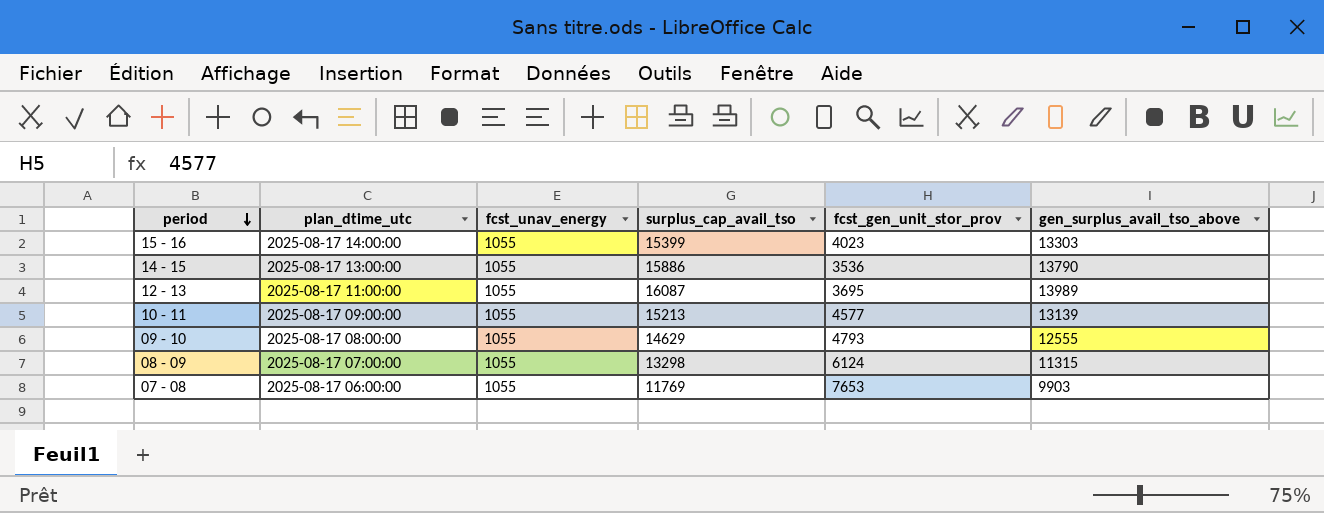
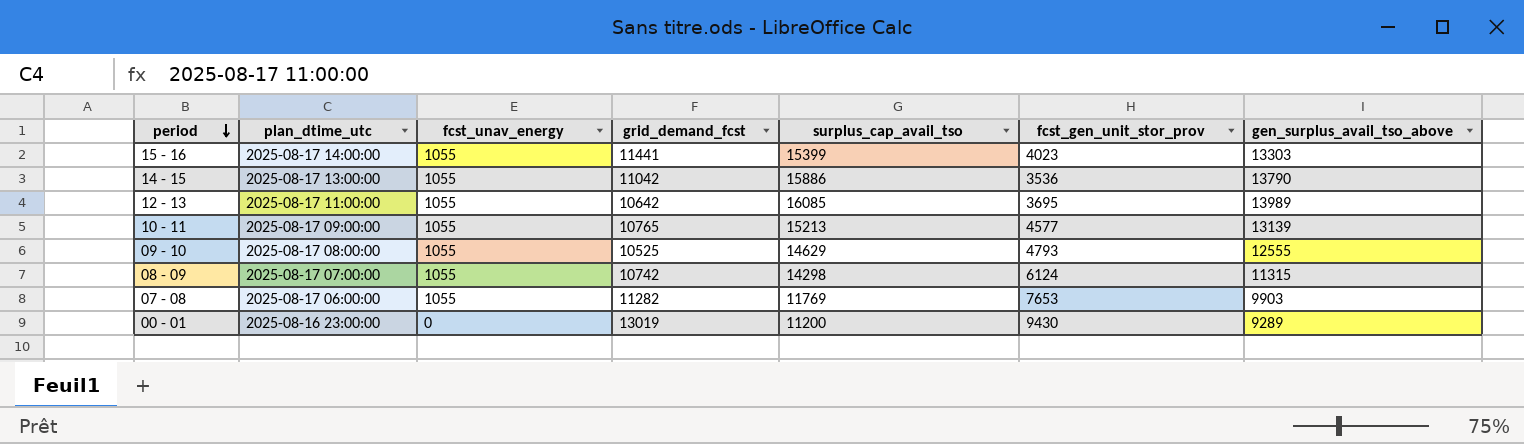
column grid_demand_fcst | position: none -> 4
12 - 13 | surplus_cap_avail_tso: 16087 -> 16085
08 - 09 | surplus_cap_avail_tso: 13298 -> 14298
row 00 - 01: none -> 2025-08-16 23:00:00 | 0 | 13019 | 11200 | 9430 | 9289

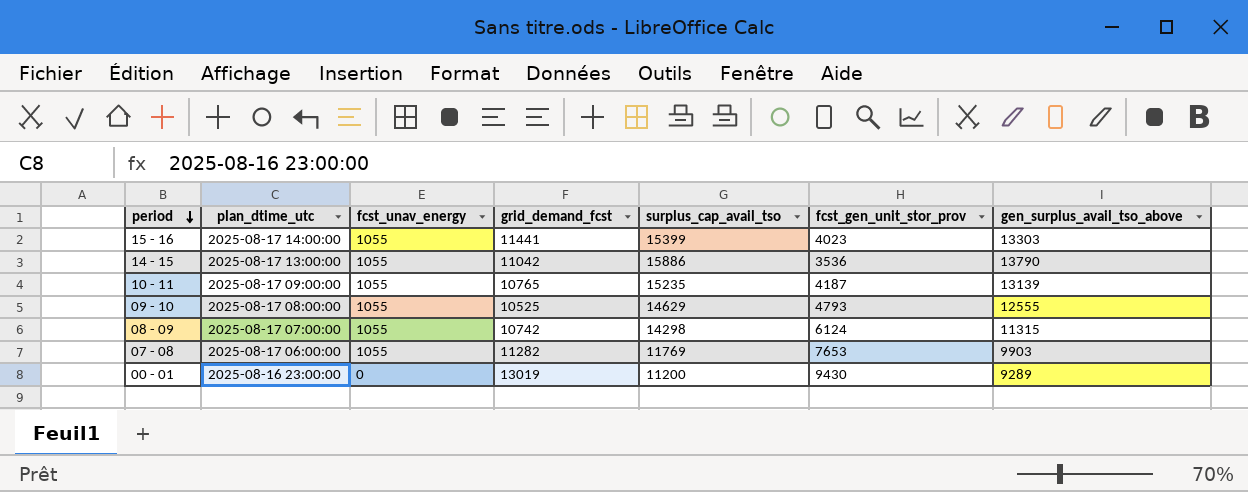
row 12 - 13: 2025-08-17 11:00:00 | 1055 | 10642 | 16085 | 3695 | 13989 -> none
10 - 11 | surplus_cap_avail_tso: 15213 -> 15235
10 - 11 | fcst_gen_unit_stor_prov: 4577 -> 4187

